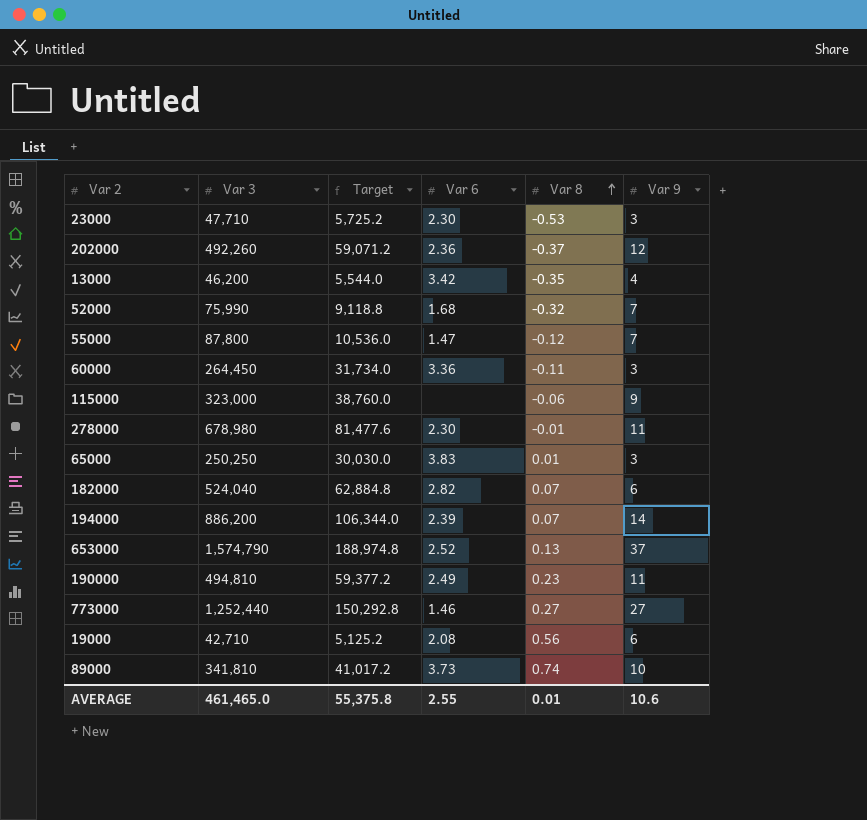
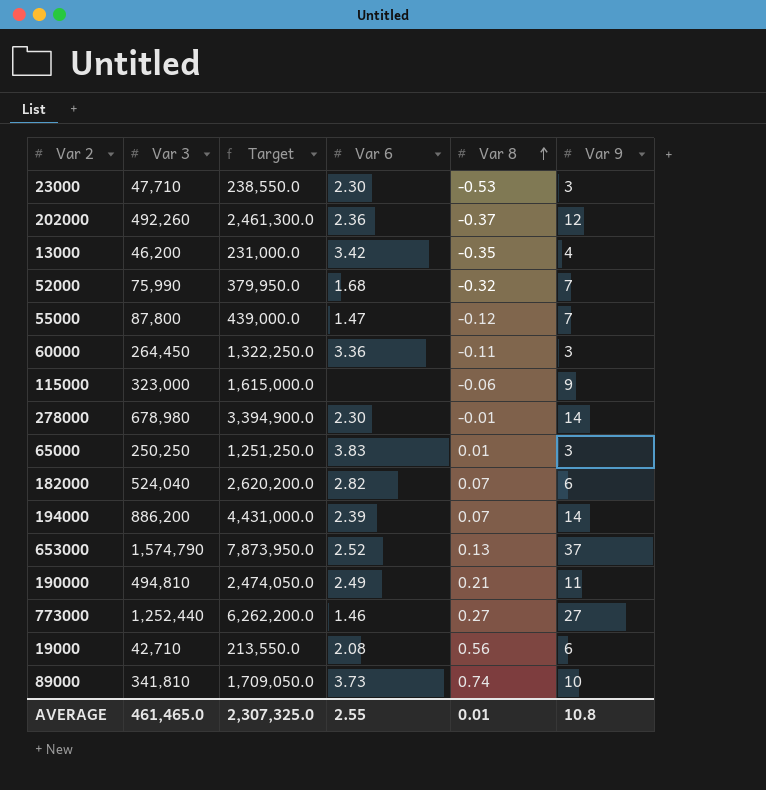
column Target | formula: [Var 3] * 0.12 -> [Var 3] * 5
278000 | Var 9: 11 -> 14
190000 | Var 8: 0.23 -> 0.21
AVERAGE | Target: 55,375.8 -> 2,307,325.0
AVERAGE | Var 9: 10.6 -> 10.8

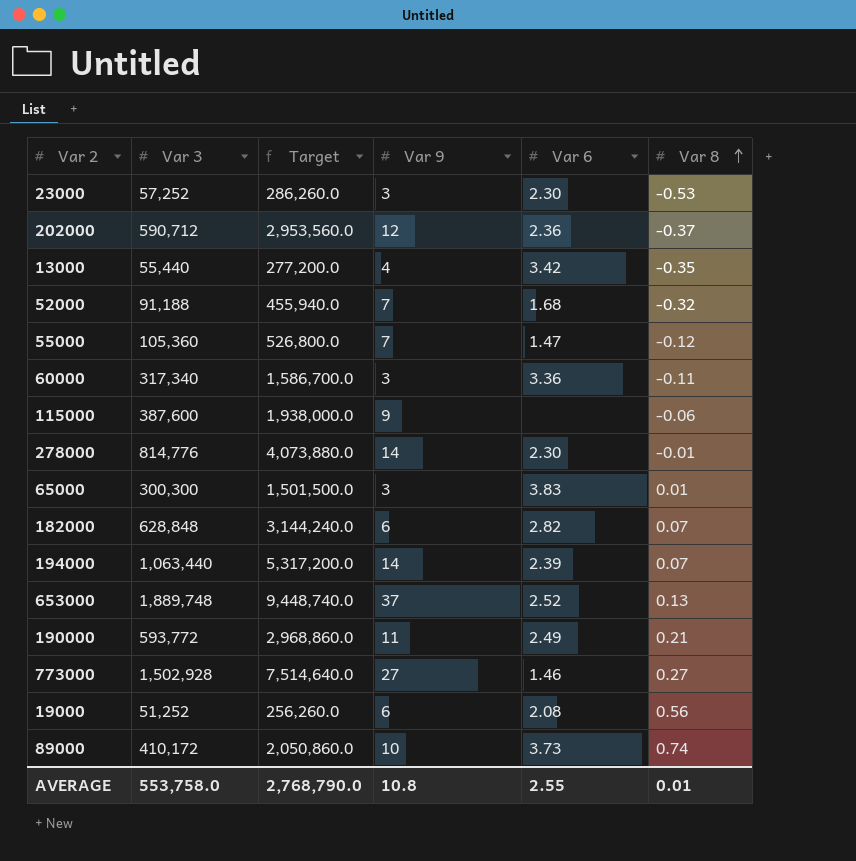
column Var 9 | position: 6 -> 4
23000 | Var 3: 47,710 -> 57,252
23000 | Target: 238,550.0 -> 286,260.0
202000 | Var 3: 492,260 -> 590,712
202000 | Target: 2,461,300.0 -> 2,953,560.0
13000 | Var 3: 46,200 -> 55,440
13000 | Target: 231,000.0 -> 277,200.0
52000 | Var 3: 75,990 -> 91,188
52000 | Target: 379,950.0 -> 455,940.0
55000 | Var 3: 87,800 -> 105,360
55000 | Target: 439,000.0 -> 526,800.0
60000 | Var 3: 264,450 -> 317,340
60000 | Target: 1,322,250.0 -> 1,586,700.0
115000 | Var 3: 323,000 -> 387,600
115000 | Target: 1,615,000.0 -> 1,938,000.0
278000 | Var 3: 678,980 -> 814,776
278000 | Target: 3,394,900.0 -> 4,073,880.0
65000 | Var 3: 250,250 -> 300,300
65000 | Target: 1,251,250.0 -> 1,501,500.0
182000 | Var 3: 524,040 -> 628,848
182000 | Target: 2,620,200.0 -> 3,144,240.0
194000 | Var 3: 886,200 -> 1,063,440
194000 | Target: 4,431,000.0 -> 5,317,200.0
653000 | Var 3: 1,574,790 -> 1,889,748
653000 | Target: 7,873,950.0 -> 9,448,740.0
190000 | Var 3: 494,810 -> 593,772
190000 | Target: 2,474,050.0 -> 2,968,860.0
773000 | Var 3: 1,252,440 -> 1,502,928
773000 | Target: 6,262,200.0 -> 7,514,640.0
19000 | Var 3: 42,710 -> 51,252
19000 | Target: 213,550.0 -> 256,260.0
89000 | Var 3: 341,810 -> 410,172
89000 | Target: 1,709,050.0 -> 2,050,860.0
AVERAGE | Var 3: 461,465.0 -> 553,758.0
AVERAGE | Target: 2,307,325.0 -> 2,768,790.0

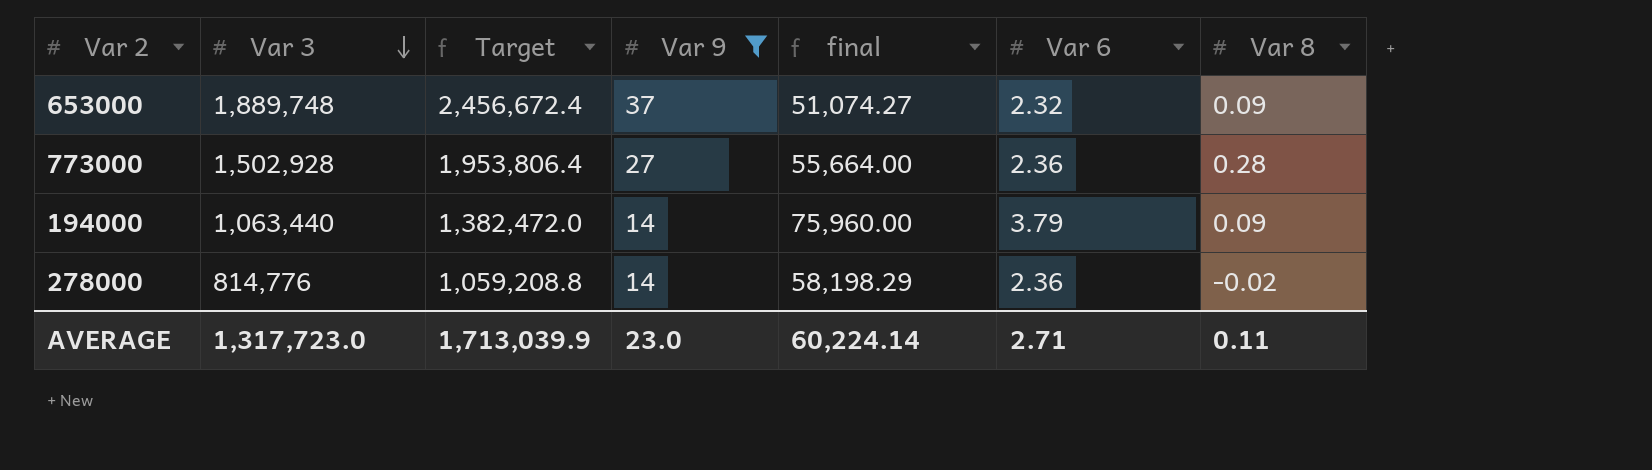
filter: none -> Var 9 >= 14
row order: Var 8 ascending -> Var 3 descending
column Target | formula: [Var 3] * 5 -> [Var 3] * 1.3
column final | formula: none -> [Var 3] / [Var 9]
653000 | Var 6: 2.52 -> 2.32
653000 | Var 8: 0.13 -> 0.09
773000 | Var 6: 1.46 -> 2.36
773000 | Var 8: 0.27 -> 0.28
194000 | Var 6: 2.39 -> 3.79
194000 | Var 8: 0.07 -> 0.09
278000 | Var 6: 2.30 -> 2.36
278000 | Var 8: -0.01 -> -0.02
AVERAGE | Var 3: 553,758.0 -> 1,317,723.0
AVERAGE | Target: 2,768,790.0 -> 1,713,039.9
AVERAGE | Var 9: 10.8 -> 23.0
AVERAGE | Var 6: 2.55 -> 2.71
AVERAGE | Var 8: 0.01 -> 0.11

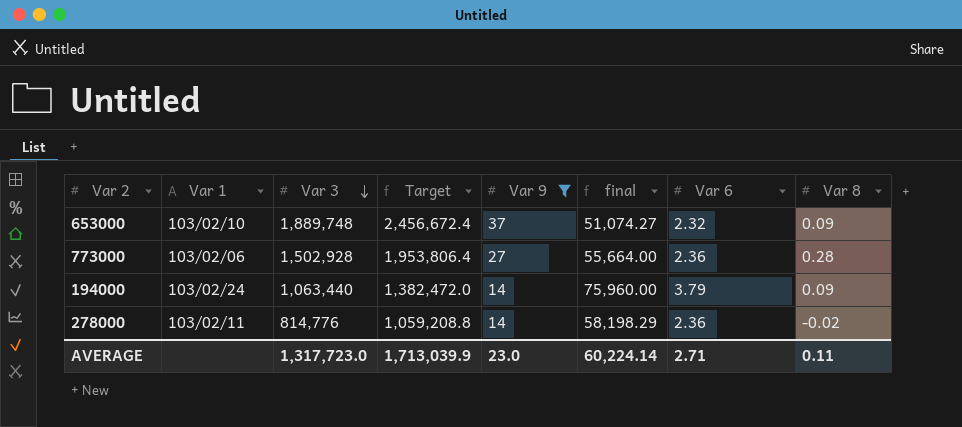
column Var 1 | position: none -> 2

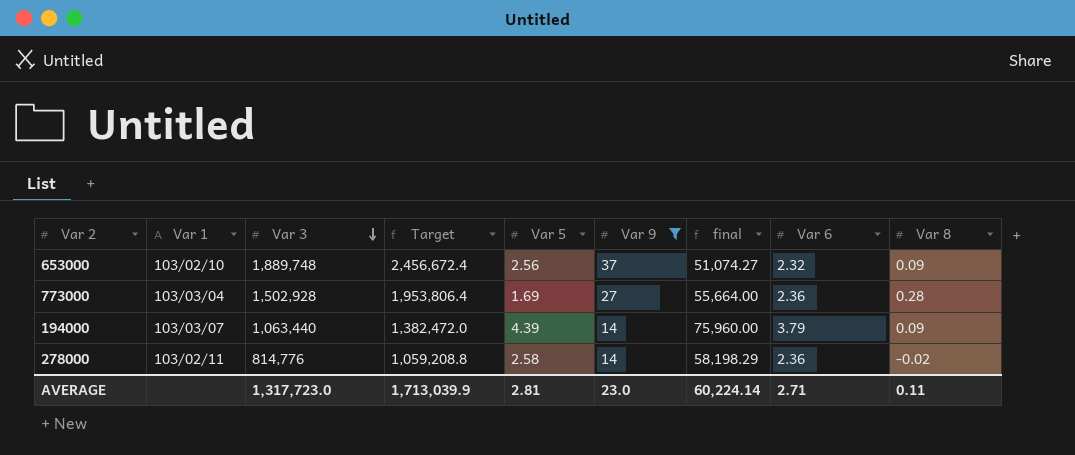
column Var 5 | position: none -> 5
773000 | Var 1: 103/02/06 -> 103/03/04
194000 | Var 1: 103/02/24 -> 103/03/07

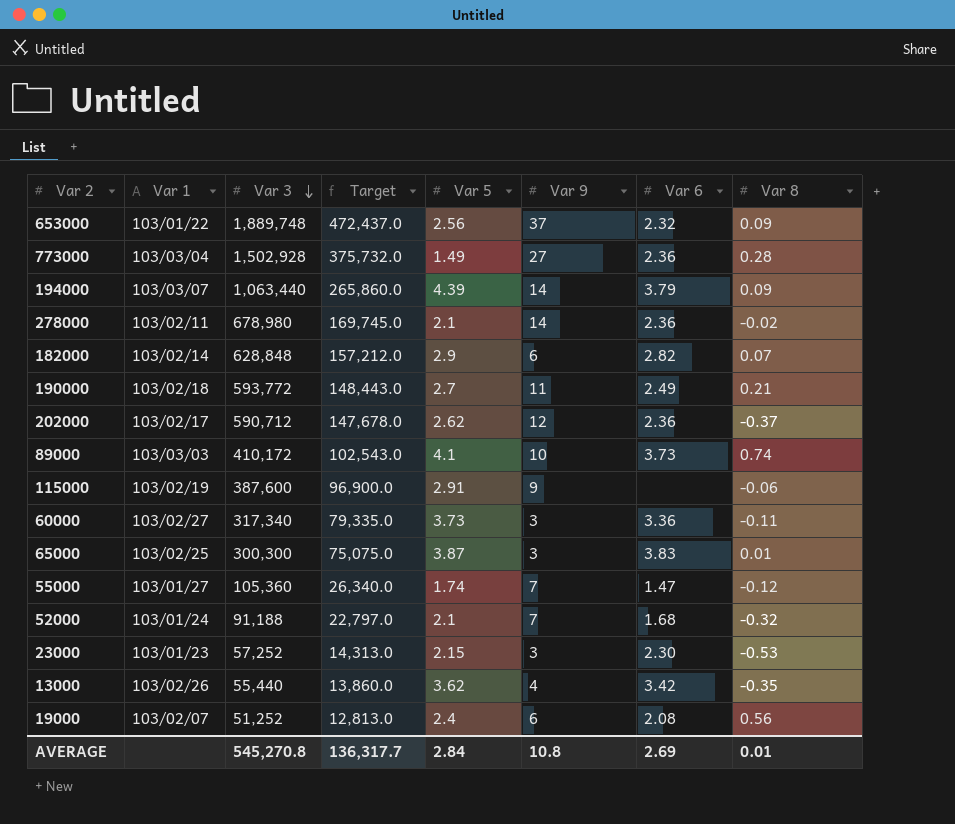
filter: Var 9 >= 14 -> none
column final | formula: [Var 3] / [Var 9] -> none
column Target | formula: [Var 3] * 1.3 -> [Var 3] * 0.25
653000 | Var 1: 103/02/10 -> 103/01/22
773000 | Var 5: 1.69 -> 1.49
278000 | Var 3: 814,776 -> 678,980
278000 | Var 5: 2.58 -> 2.1
AVERAGE | Var 3: 1,317,723.0 -> 545,270.8
AVERAGE | Target: 1,713,039.9 -> 136,317.7
AVERAGE | Var 5: 2.81 -> 2.84
AVERAGE | Var 9: 23.0 -> 10.8
AVERAGE | Var 6: 2.71 -> 2.69
AVERAGE | Var 8: 0.11 -> 0.01

